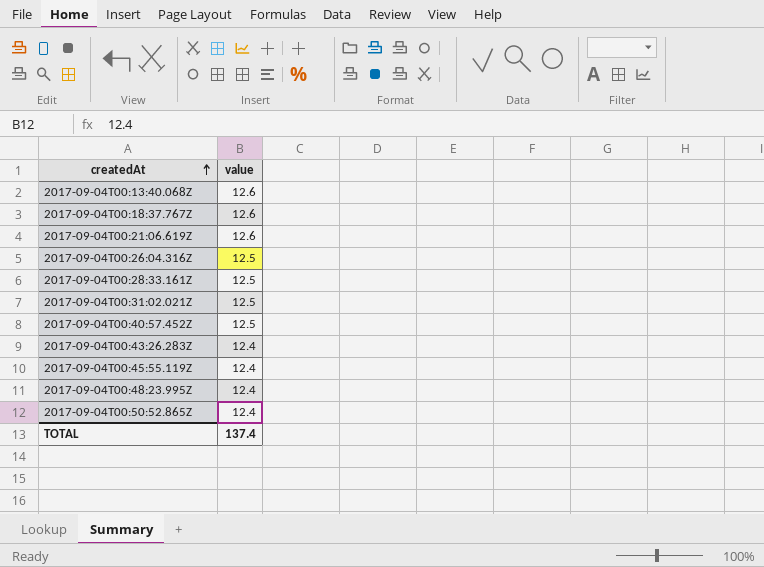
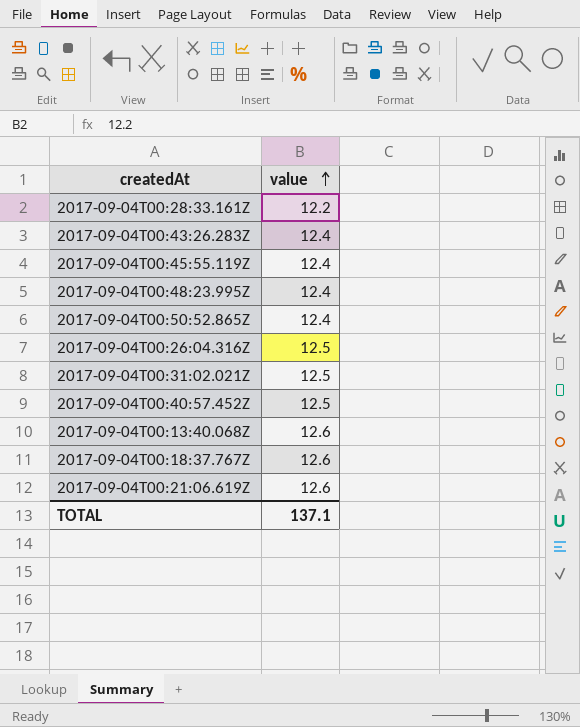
row order: createdAt ascending -> value ascending
2017-09-04T00:28:33.161Z | value: 12.5 -> 12.2
TOTAL | value: 137.4 -> 137.1

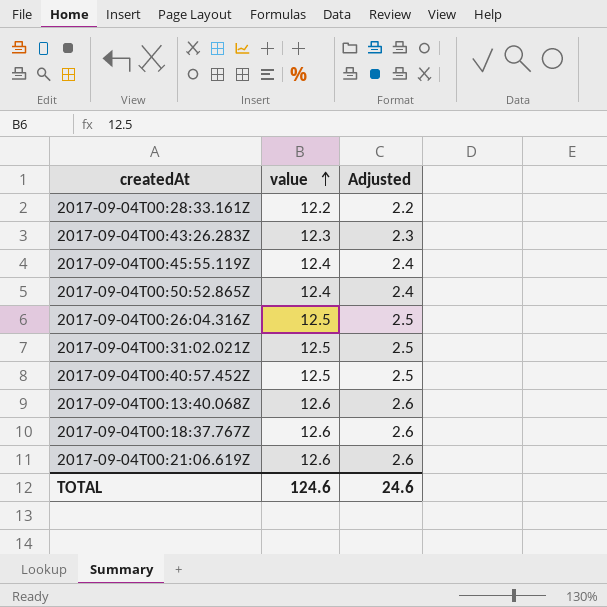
column Adjusted | formula: none -> [value] - 10
row 2017-09-04T00:48:23.995Z: 12.4 -> none
2017-09-04T00:43:26.283Z | value: 12.4 -> 12.3
TOTAL | value: 137.1 -> 124.6

